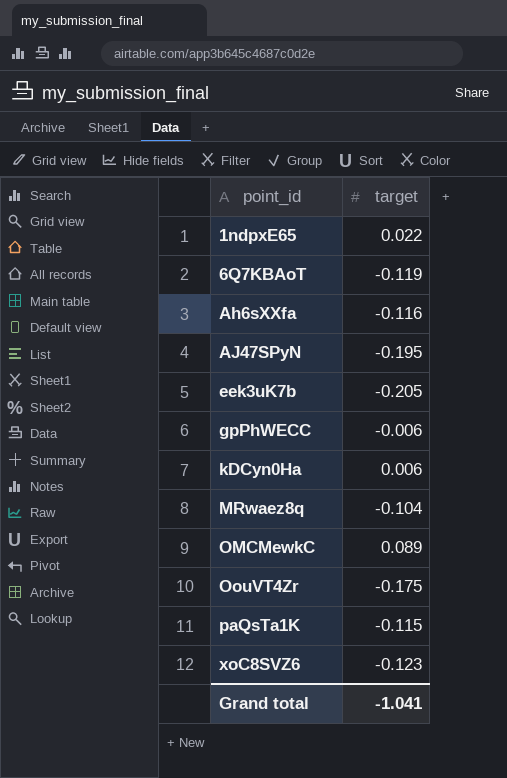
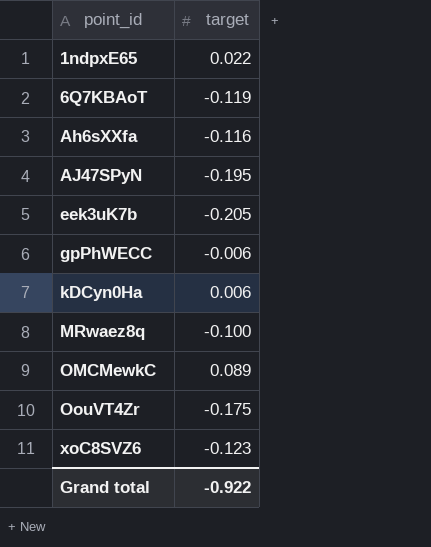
row paQsTa1K: -0.115 -> none
MRwaez8q | target: -0.104 -> -0.100
Grand total | target: -1.041 -> -0.922

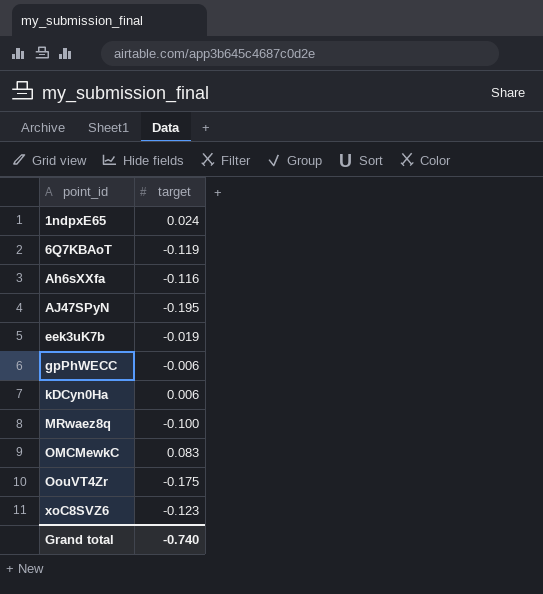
1ndpxE65 | target: 0.022 -> 0.024
eek3uK7b | target: -0.205 -> -0.019
OMCMewkC | target: 0.089 -> 0.083
Grand total | target: -0.922 -> -0.740

